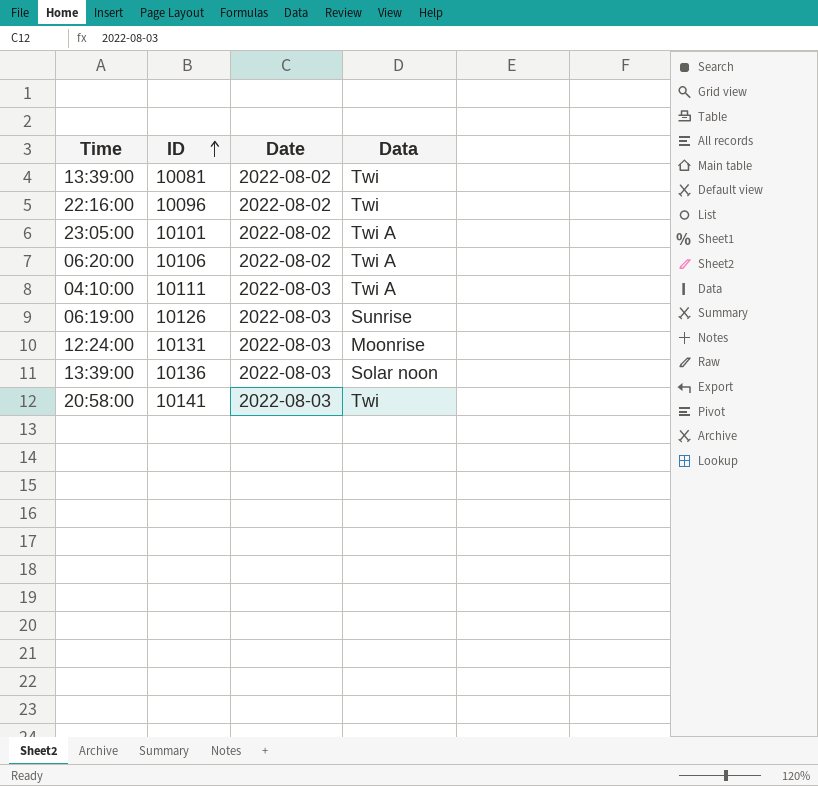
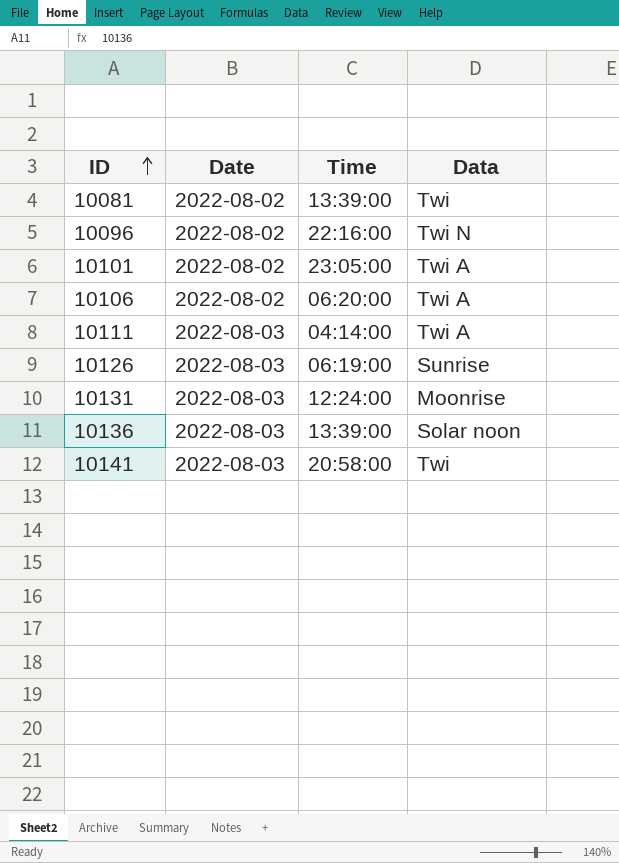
column Time | position: 1 -> 3
10096 | Data: Twi -> Twi N
10111 | Time: 04:10:00 -> 04:14:00

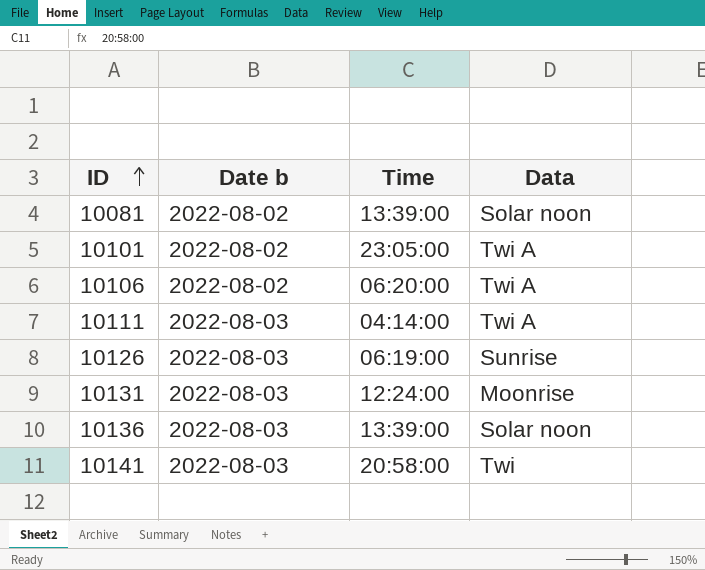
column name: Date -> Date b
row 10096: 2022-08-02 | 22:16:00 | Twi N -> none
10081 | Data: Twi -> Solar noon

